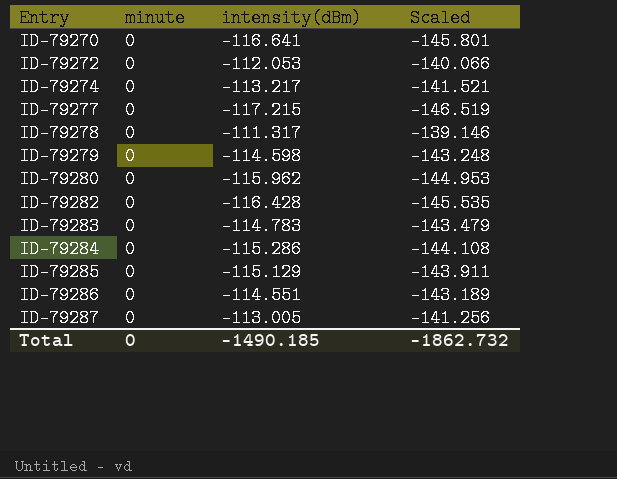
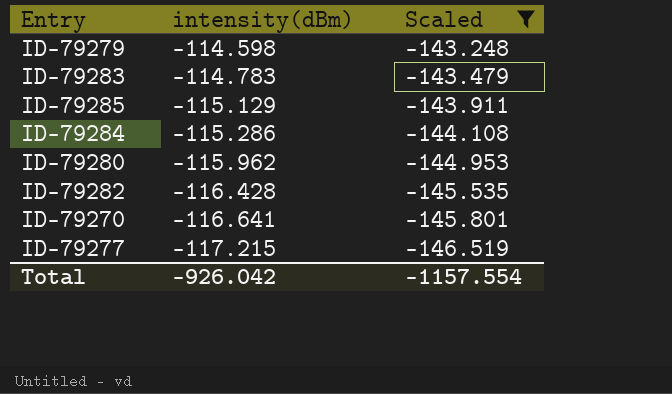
filter: none -> Scaled <= -143.248
row order: Entry ascending -> intensity(dBm) descending
column minute | position: 2 -> none
Total | intensity(dBm): -1490.185 -> -926.042
Total | Scaled: -1862.732 -> -1157.554

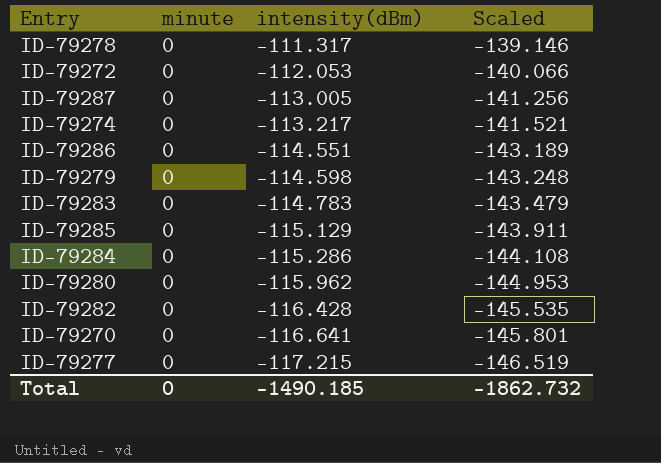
filter: Scaled <= -143.248 -> none
column minute | position: none -> 2
Total | intensity(dBm): -926.042 -> -1490.185
Total | Scaled: -1157.554 -> -1862.732

